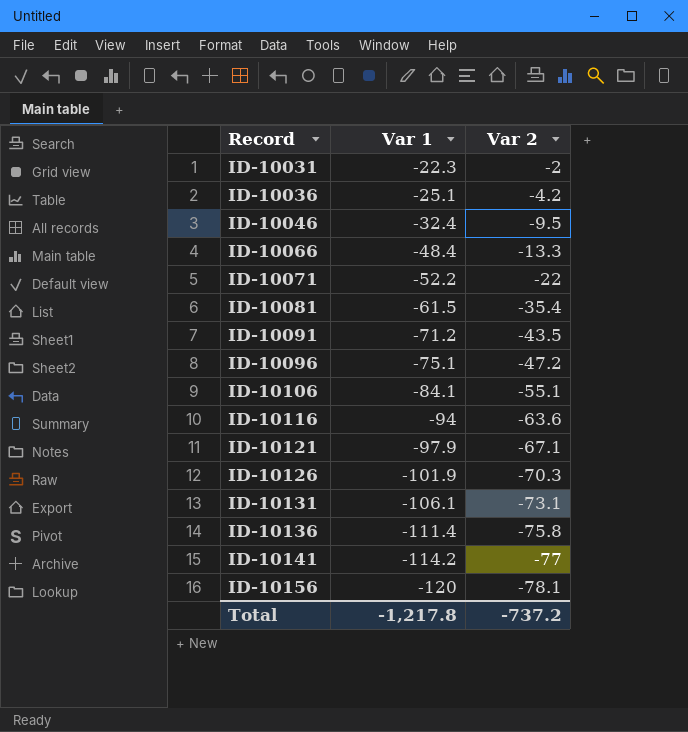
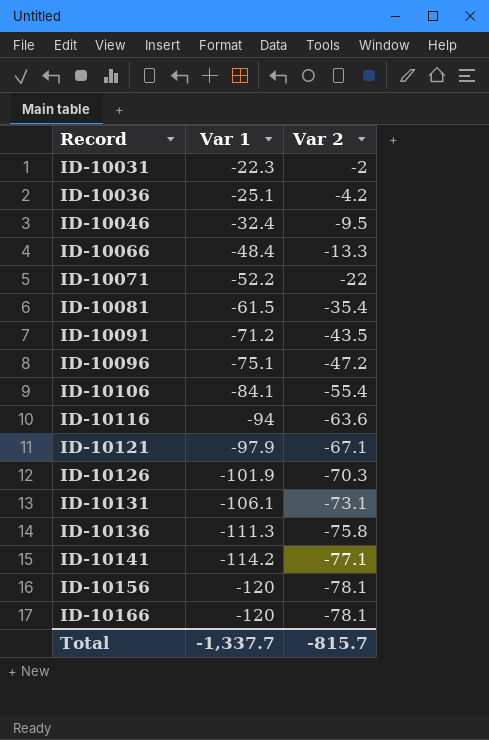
ID-10106 | Var 2: -55.1 -> -55.4
ID-10136 | Var 1: -111.4 -> -111.3
ID-10141 | Var 2: -77 -> -77.1
row ID-10166: none -> -120 | -78.1
Total | Var 1: -1,217.8 -> -1,337.7
Total | Var 2: -737.2 -> -815.7

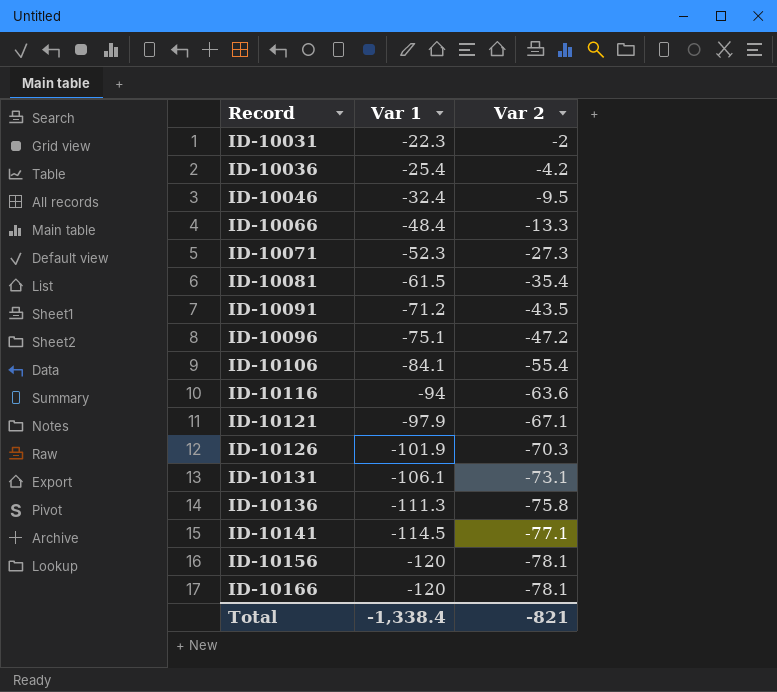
ID-10036 | Var 1: -25.1 -> -25.4
ID-10071 | Var 1: -52.2 -> -52.3
ID-10071 | Var 2: -22 -> -27.3
ID-10141 | Var 1: -114.2 -> -114.5
Total | Var 1: -1,337.7 -> -1,338.4
Total | Var 2: -815.7 -> -821

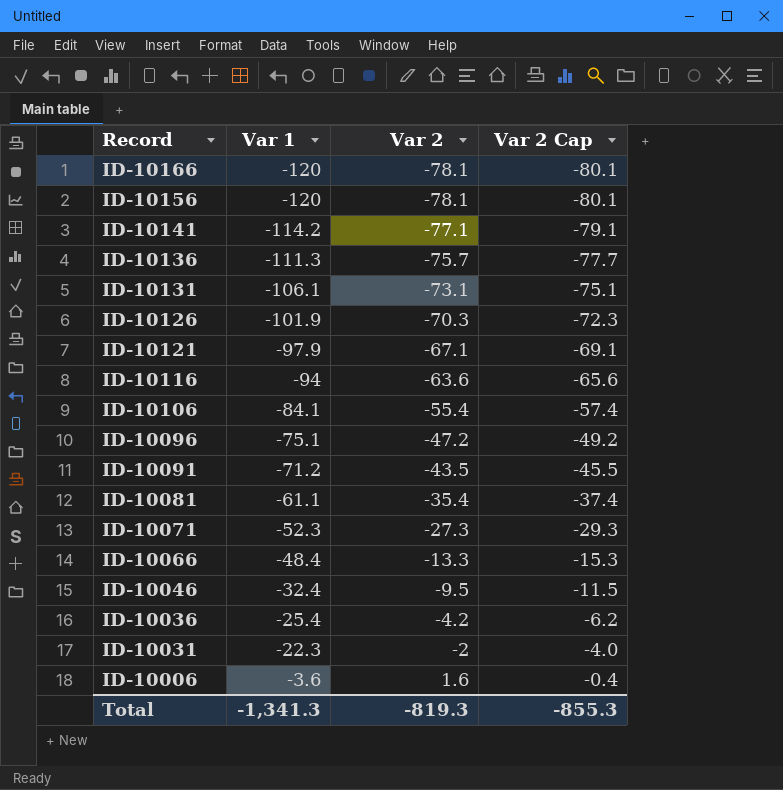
row order: Record ascending -> Record descending
column Var 2 Cap | formula: none -> [Var 2] - 2
ID-10141 | Var 1: -114.5 -> -114.2
ID-10136 | Var 2: -75.8 -> -75.7
ID-10081 | Var 1: -61.5 -> -61.1
row ID-10006: none -> -3.6 | 1.6 | -0.4
Total | Var 1: -1,338.4 -> -1,341.3
Total | Var 2: -821 -> -819.3

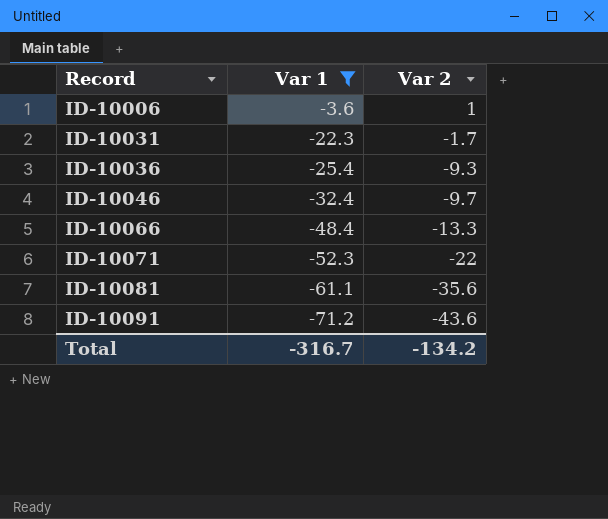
filter: none -> Var 1 >= -71.2
row order: Record descending -> Record ascending
column Var 2 Cap | formula: [Var 2] - 2 -> none
ID-10006 | Var 2: 1.6 -> 1
ID-10031 | Var 2: -2 -> -1.7
ID-10036 | Var 2: -4.2 -> -9.3
ID-10046 | Var 2: -9.5 -> -9.7
ID-10071 | Var 2: -27.3 -> -22
ID-10081 | Var 2: -35.4 -> -35.6
ID-10091 | Var 2: -43.5 -> -43.6
Total | Var 1: -1,341.3 -> -316.7
Total | Var 2: -819.3 -> -134.2

